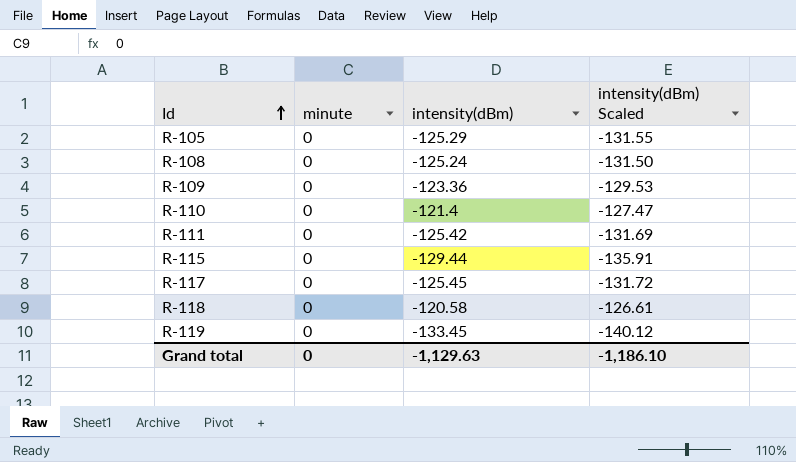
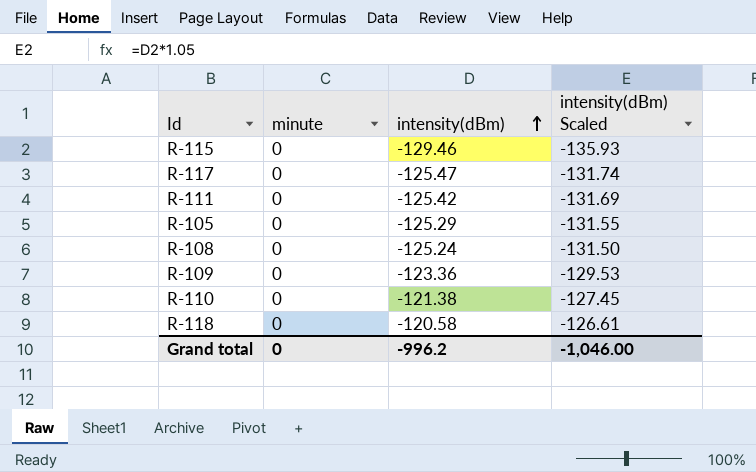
row order: Id ascending -> intensity(dBm) ascending
row R-119: 0 | -133.45 | -140.12 -> none
R-115 | intensity(dBm): -129.44 -> -129.46
R-115 | intensity(dBm) Scaled: -135.91 -> -135.93
R-117 | intensity(dBm): -125.45 -> -125.47
R-117 | intensity(dBm) Scaled: -131.72 -> -131.74
R-110 | intensity(dBm): -121.4 -> -121.38
R-110 | intensity(dBm) Scaled: -127.47 -> -127.45
Grand total | intensity(dBm): -1,129.63 -> -996.2
Grand total | intensity(dBm) Scaled: -1,186.10 -> -1,046.00

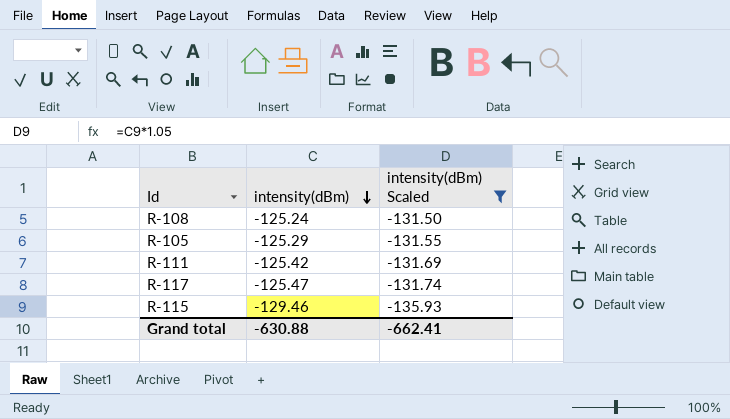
filter: none -> intensity(dBm) Scaled <= -131.50
row order: intensity(dBm) ascending -> intensity(dBm) descending
column minute | position: 2 -> none
Grand total | intensity(dBm): -996.2 -> -630.88
Grand total | intensity(dBm) Scaled: -1,046.00 -> -662.41

